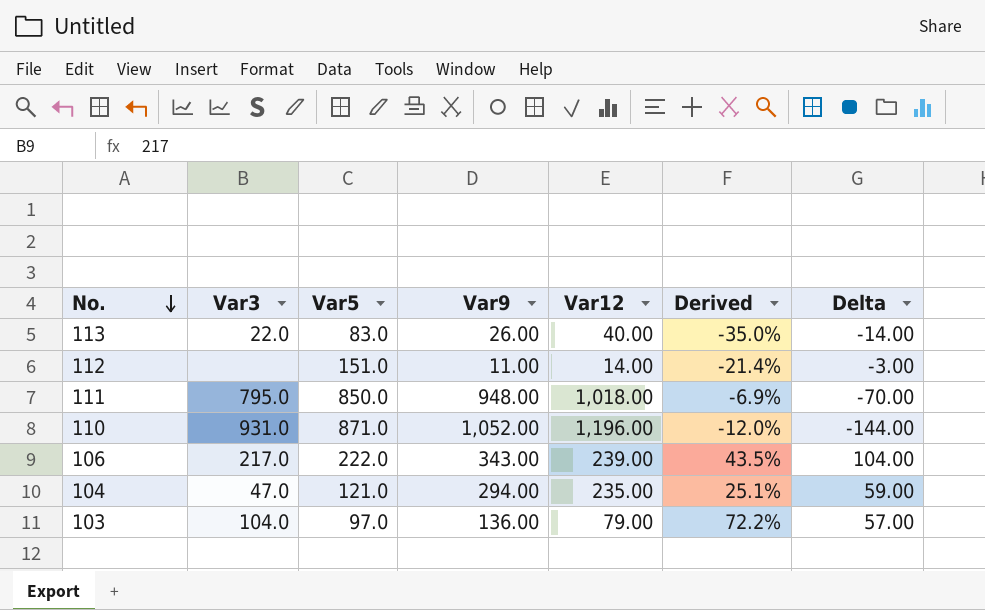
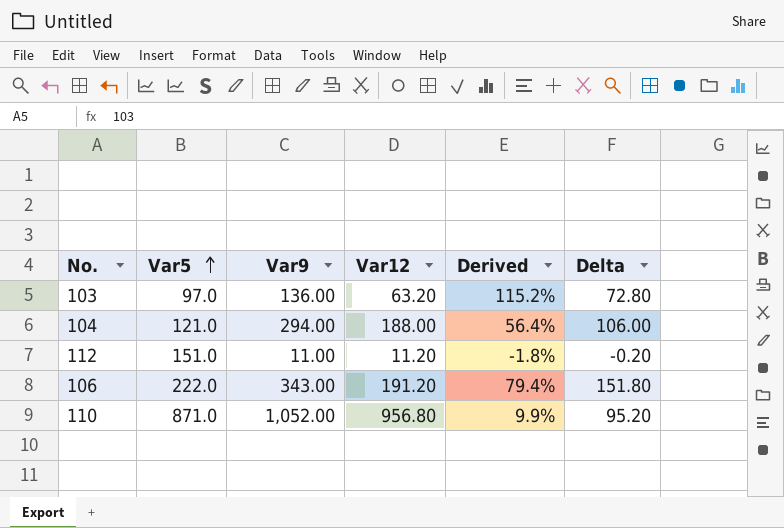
row order: No. descending -> Var5 ascending
column Var3 | position: 2 -> none
row 113: 22.0 | 83.0 | 26.00 | 40.00 | -35.0% | -14.00 -> none
row 111: 795.0 | 850.0 | 948.00 | 1,018.00 | -6.9% | -70.00 -> none
103 | Var12: 79.00 -> 63.20
103 | Derived: 72.2% -> 115.2%
103 | Delta: 57.00 -> 72.80
104 | Var12: 235.00 -> 188.00
104 | Derived: 25.1% -> 56.4%
104 | Delta: 59.00 -> 106.00
112 | Var12: 14.00 -> 11.20
112 | Derived: -21.4% -> -1.8%
112 | Delta: -3.00 -> -0.20
106 | Var12: 239.00 -> 191.20
106 | Derived: 43.5% -> 79.4%
106 | Delta: 104.00 -> 151.80
110 | Var12: 1,196.00 -> 956.80
110 | Derived: -12.0% -> 9.9%
110 | Delta: -144.00 -> 95.20

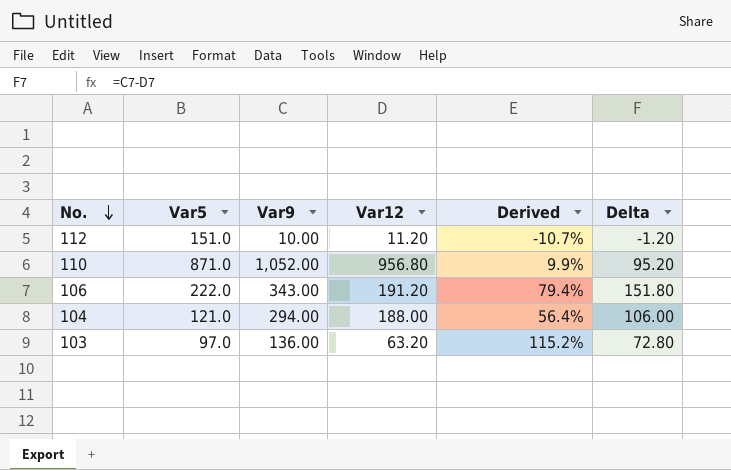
row order: Var5 ascending -> No. descending
112 | Var9: 11.00 -> 10.00
112 | Derived: -1.8% -> -10.7%
112 | Delta: -0.20 -> -1.20

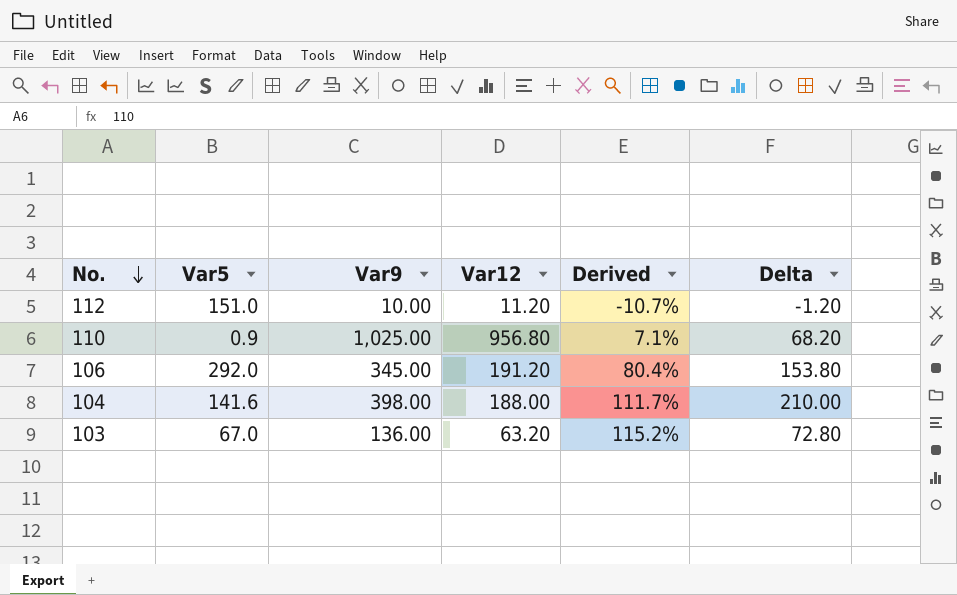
110 | Var5: 871.0 -> 0.9
110 | Var9: 1,052.00 -> 1,025.00
110 | Derived: 9.9% -> 7.1%
110 | Delta: 95.20 -> 68.20
106 | Var5: 222.0 -> 292.0
106 | Var9: 343.00 -> 345.00
106 | Derived: 79.4% -> 80.4%
106 | Delta: 151.80 -> 153.80
104 | Var5: 121.0 -> 141.6
104 | Var9: 294.00 -> 398.00
104 | Derived: 56.4% -> 111.7%
104 | Delta: 106.00 -> 210.00
103 | Var5: 97.0 -> 67.0

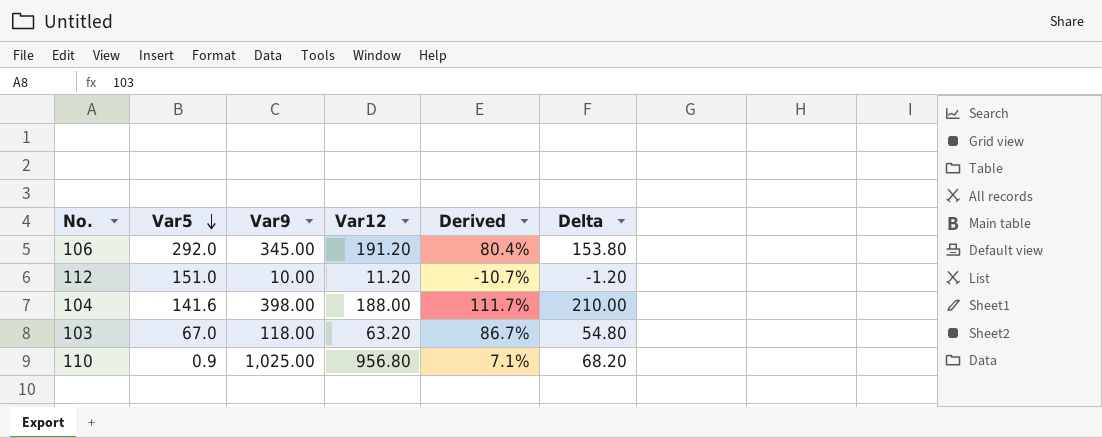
row order: No. descending -> Var5 descending
103 | Var9: 136.00 -> 118.00
103 | Derived: 115.2% -> 86.7%
103 | Delta: 72.80 -> 54.80

